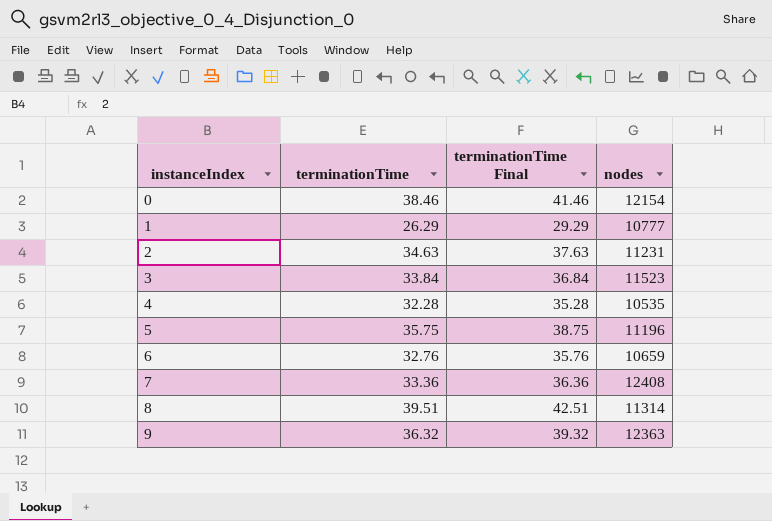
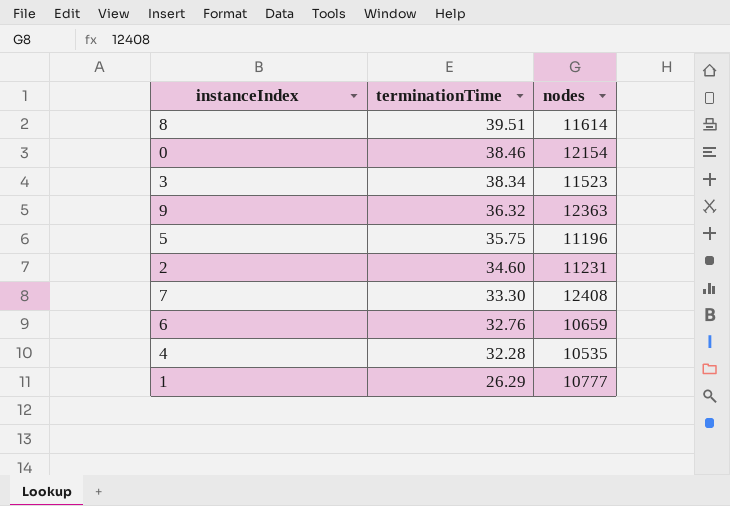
row order: instanceIndex ascending -> terminationTime descending
column terminationTime Final | formula: [terminationTime] + 3 -> none
8 | nodes: 11314 -> 11614
3 | terminationTime: 33.84 -> 38.34
2 | terminationTime: 34.63 -> 34.60
7 | terminationTime: 33.36 -> 33.30

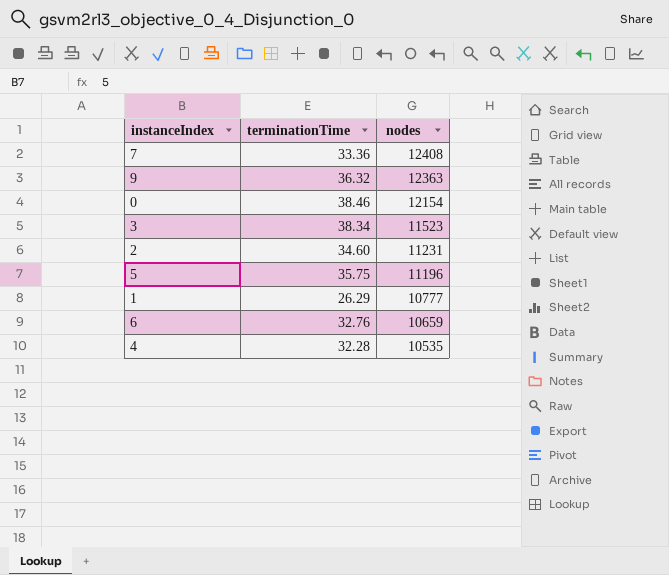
row order: terminationTime descending -> nodes descending
row 8: 39.51 | 11614 -> none
7 | terminationTime: 33.30 -> 33.36

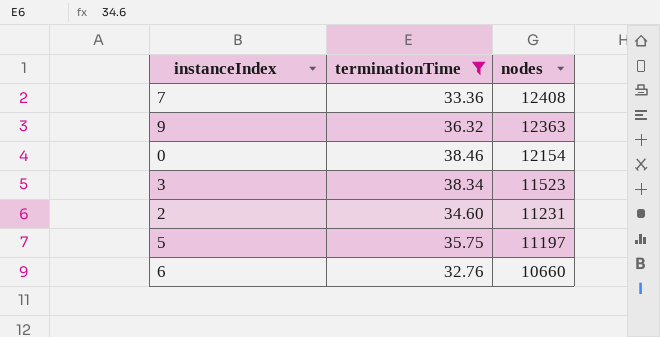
filter: none -> terminationTime >= 32.76
5 | nodes: 11196 -> 11197
6 | nodes: 10659 -> 10660

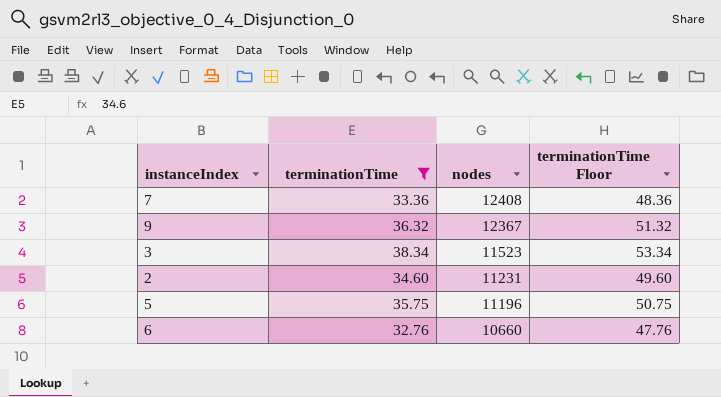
column terminationTime Floor | formula: none -> [terminationTime] + 15
row 0: 38.46 | 12154 -> none
9 | nodes: 12363 -> 12367
5 | nodes: 11197 -> 11196

